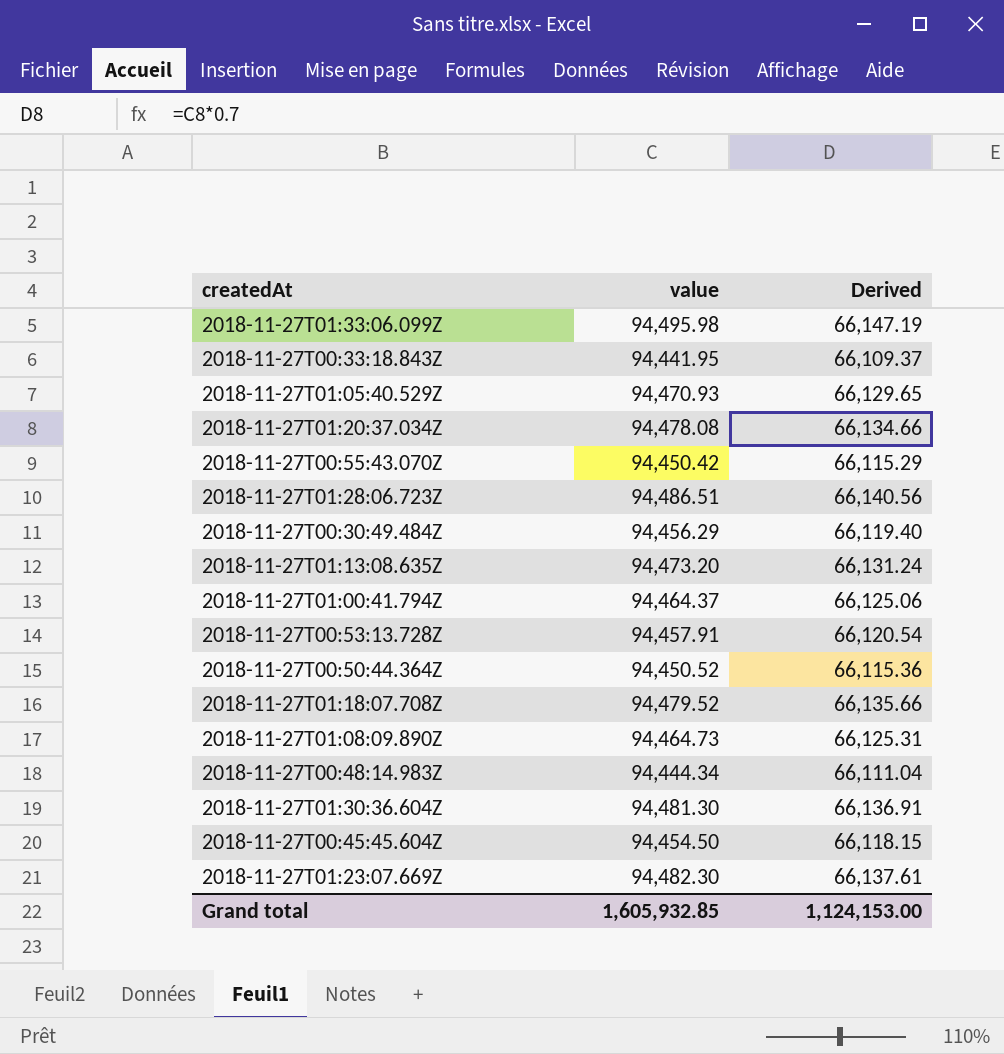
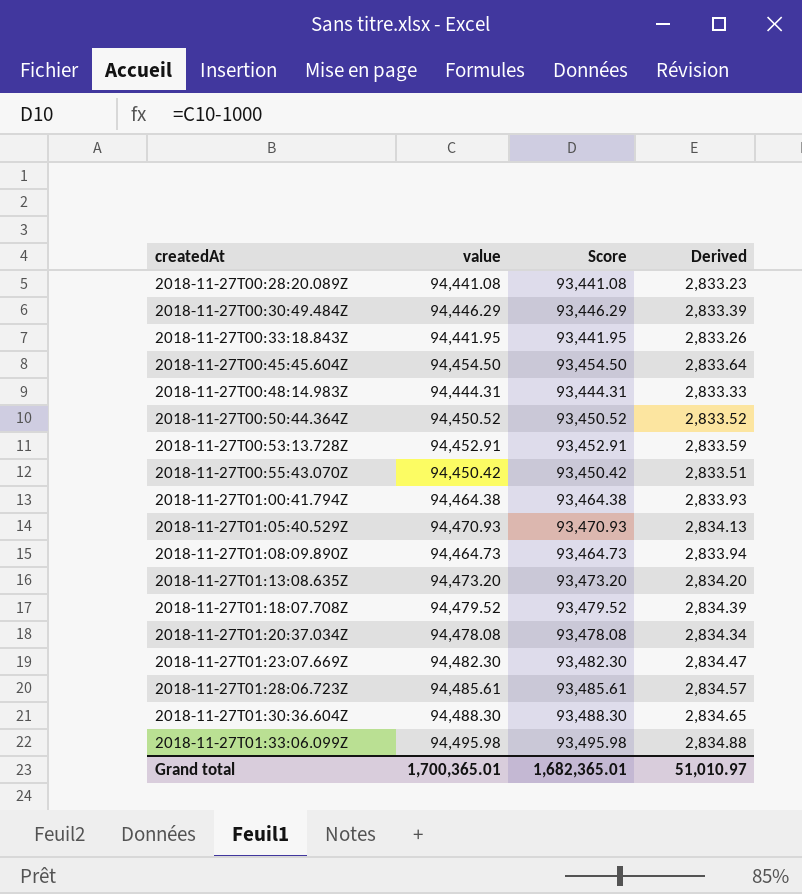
row order: none -> createdAt ascending
column Score | formula: none -> [value] - 1000
column Derived | formula: [value] * 0.7 -> [value] * 0.03
row 2018-11-27T00:28:20.089Z: none -> 94,441.08 | 93,441.08 | 2,833.23
2018-11-27T00:30:49.484Z | value: 94,456.29 -> 94,446.29
2018-11-27T00:48:14.983Z | value: 94,444.34 -> 94,444.31
2018-11-27T00:53:13.728Z | value: 94,457.91 -> 94,452.91
2018-11-27T01:00:41.794Z | value: 94,464.37 -> 94,464.38
2018-11-27T01:28:06.723Z | value: 94,486.51 -> 94,485.61
2018-11-27T01:30:36.604Z | value: 94,481.30 -> 94,488.30
Grand total | value: 1,605,932.85 -> 1,700,365.01
Grand total | Derived: 1,124,153.00 -> 51,010.97

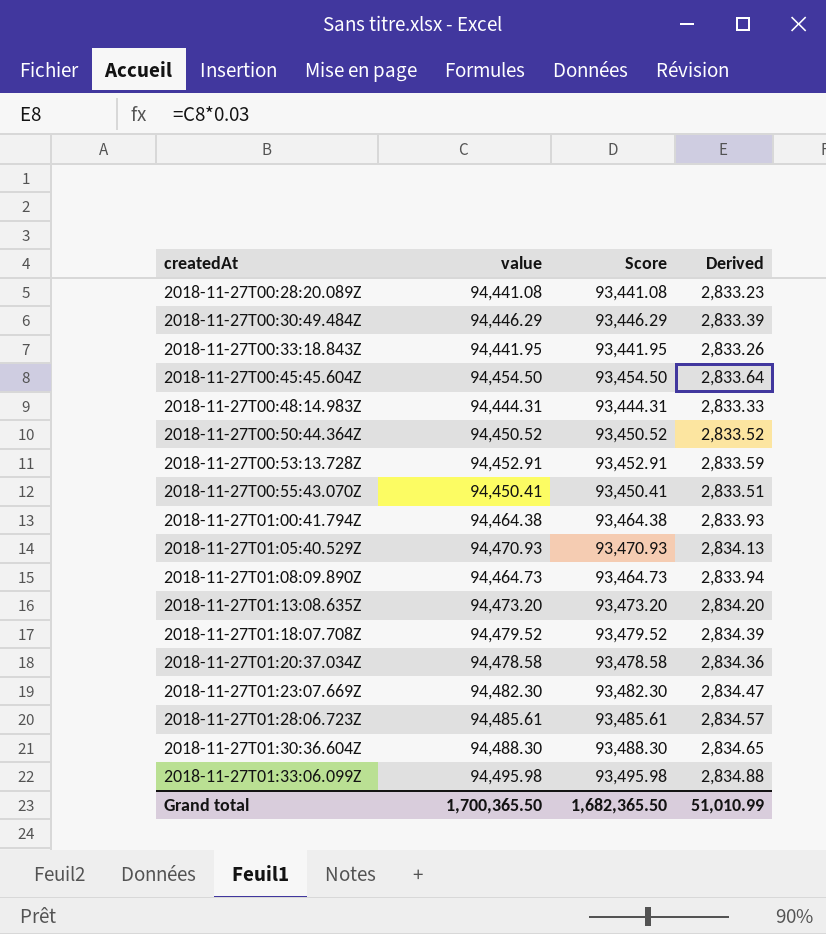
2018-11-27T00:55:43.070Z | value: 94,450.42 -> 94,450.41
2018-11-27T00:55:43.070Z | Score: 93,450.42 -> 93,450.41
2018-11-27T01:20:37.034Z | value: 94,478.08 -> 94,478.58
2018-11-27T01:20:37.034Z | Score: 93,478.08 -> 93,478.58
2018-11-27T01:20:37.034Z | Derived: 2,834.34 -> 2,834.36
Grand total | value: 1,700,365.01 -> 1,700,365.50
Grand total | Score: 1,682,365.01 -> 1,682,365.50
Grand total | Derived: 51,010.97 -> 51,010.99

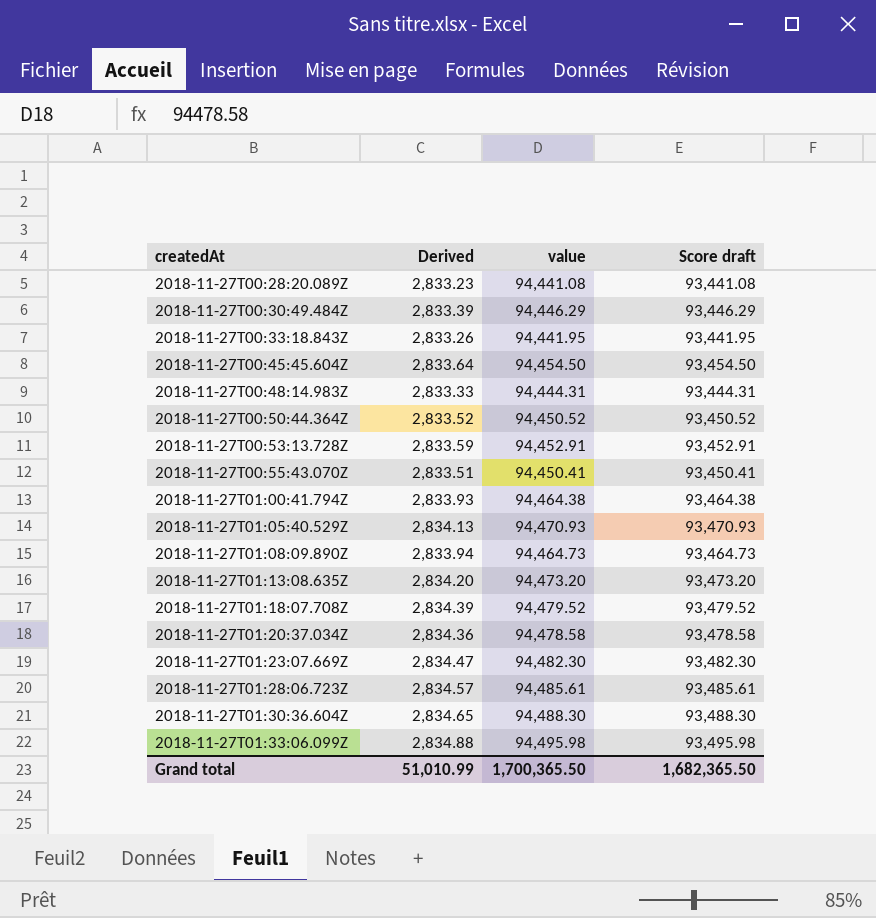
column Derived | position: 4 -> 2
column name: Score -> Score draft

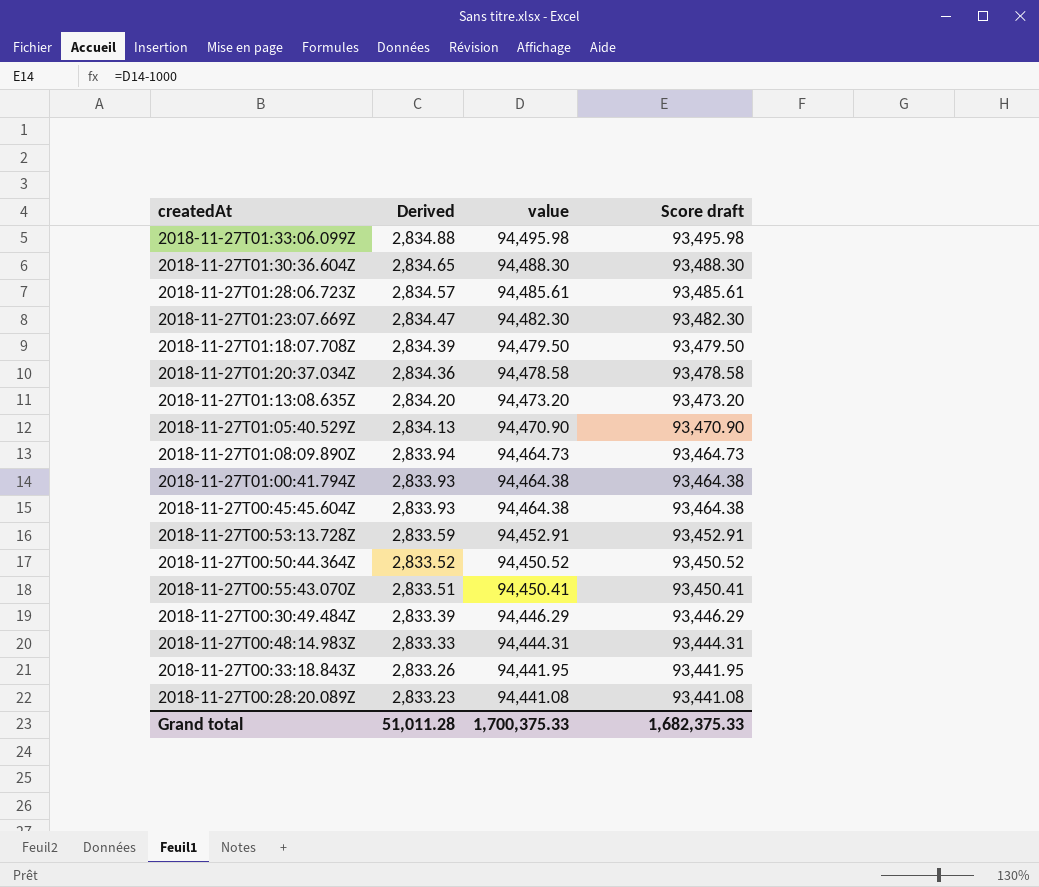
row order: createdAt ascending -> Derived descending
2018-11-27T01:18:07.708Z | value: 94,479.52 -> 94,479.50
2018-11-27T01:18:07.708Z | Score draft: 93,479.52 -> 93,479.50
2018-11-27T01:05:40.529Z | value: 94,470.93 -> 94,470.90
2018-11-27T01:05:40.529Z | Score draft: 93,470.93 -> 93,470.90
2018-11-27T00:45:45.604Z | Derived: 2,833.64 -> 2,833.93
2018-11-27T00:45:45.604Z | value: 94,454.50 -> 94,464.38
2018-11-27T00:45:45.604Z | Score draft: 93,454.50 -> 93,464.38
Grand total | Derived: 51,010.99 -> 51,011.28
Grand total | value: 1,700,365.50 -> 1,700,375.33
Grand total | Score draft: 1,682,365.50 -> 1,682,375.33

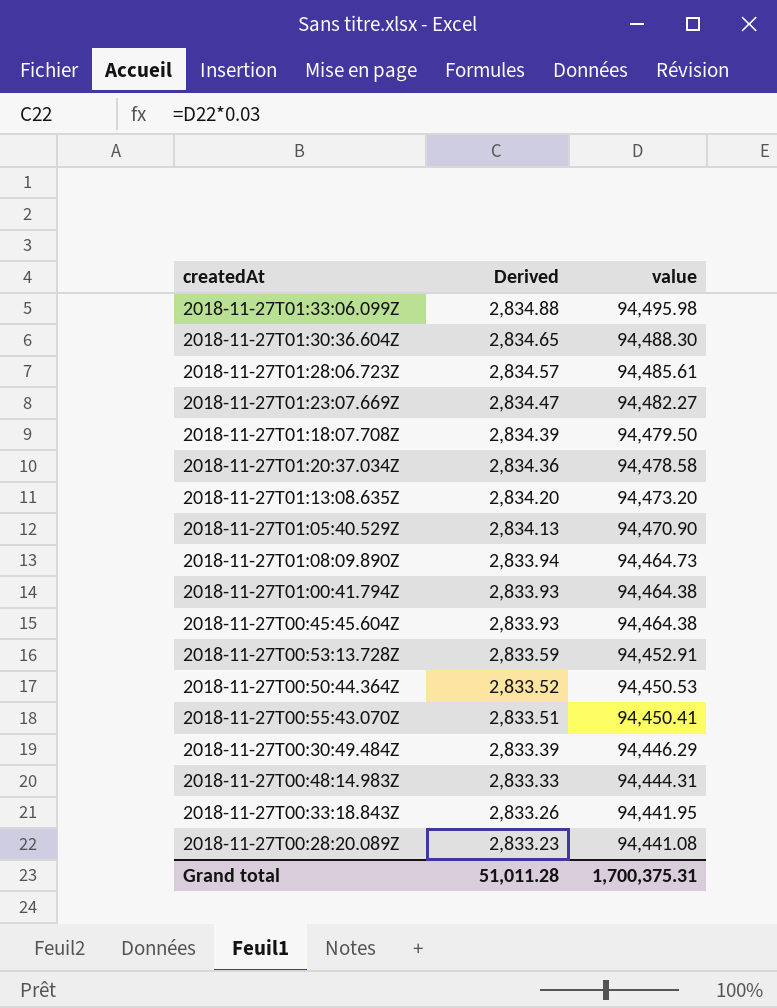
column Score draft | formula: [value] - 1000 -> none
2018-11-27T01:23:07.669Z | value: 94,482.30 -> 94,482.27
2018-11-27T00:50:44.364Z | value: 94,450.52 -> 94,450.53
Grand total | value: 1,700,375.33 -> 1,700,375.31

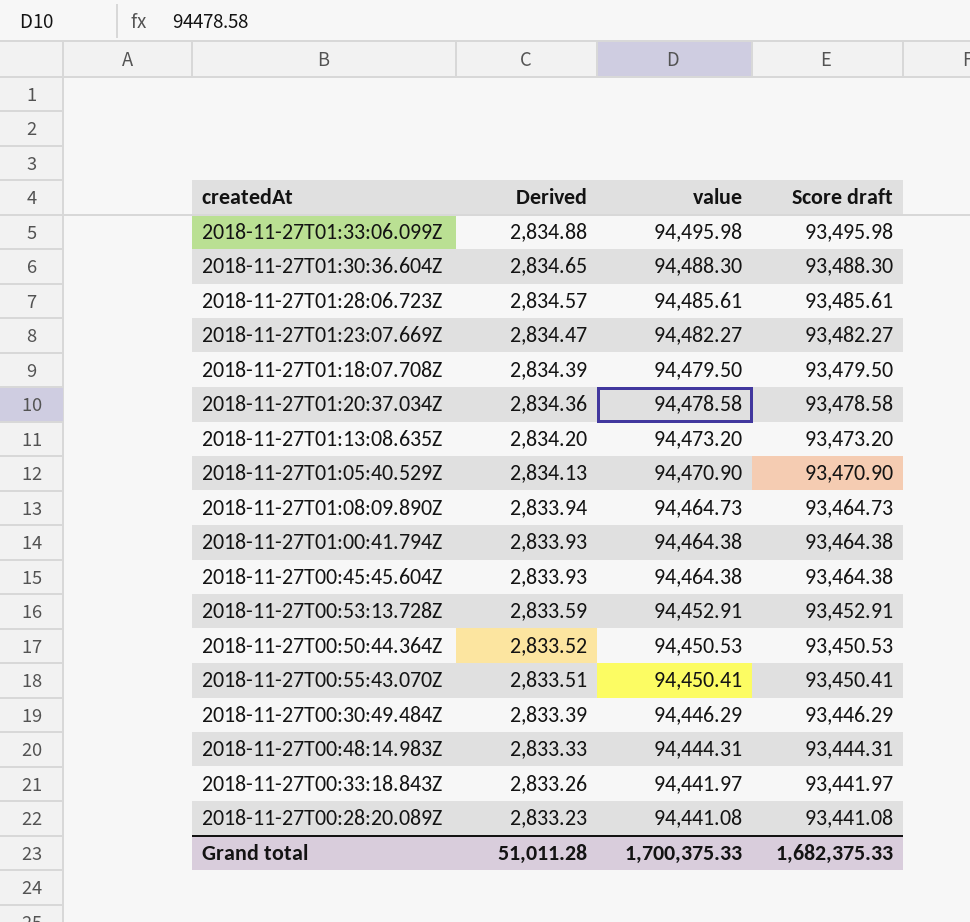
column Score draft | formula: none -> [value] - 1000
2018-11-27T00:33:18.843Z | value: 94,441.95 -> 94,441.97
Grand total | value: 1,700,375.31 -> 1,700,375.33

